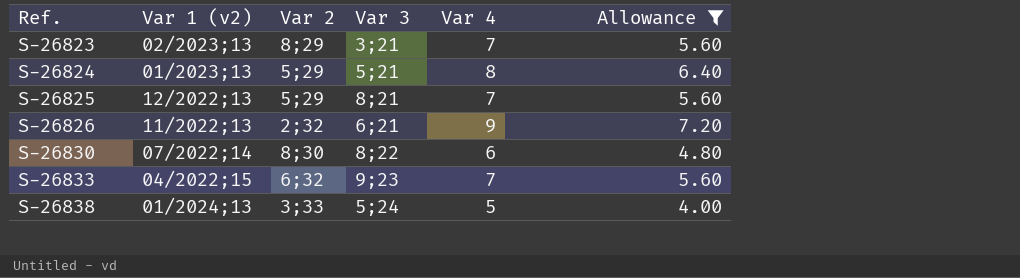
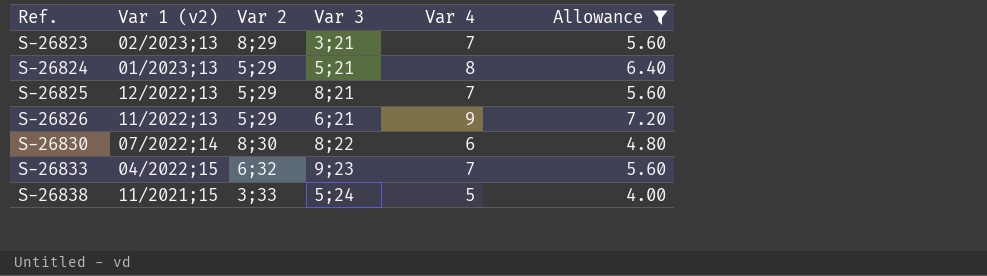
S-26826 | Var 2: 2;32 -> 5;29
S-26838 | Var 1 (v2): 01/2024;13 -> 11/2021;15

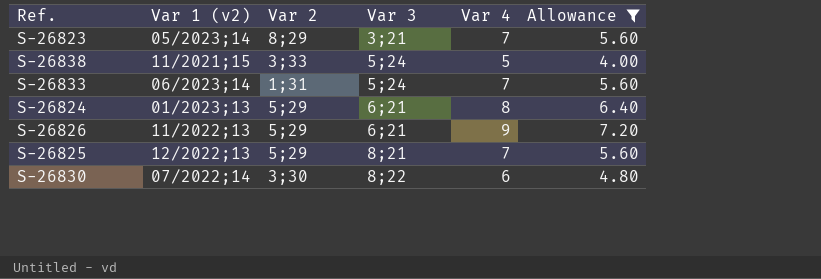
row order: Ref. ascending -> Var 3 ascending
S-26823 | Var 1 (v2): 02/2023;13 -> 05/2023;14
S-26833 | Var 1 (v2): 04/2022;15 -> 06/2023;14
S-26833 | Var 2: 6;32 -> 1;31
S-26833 | Var 3: 9;23 -> 5;24
S-26824 | Var 3: 5;21 -> 6;21
S-26830 | Var 2: 8;30 -> 3;30

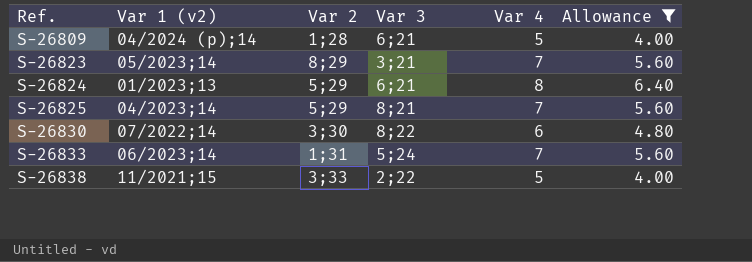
row order: Var 3 ascending -> Ref. ascending
row S-26826: 11/2022;13 | 5;29 | 6;21 | 9 | 7.20 -> none
row S-26809: none -> 04/2024 (p);14 | 1;28 | 6;21 | 5 | 4.00
S-26825 | Var 1 (v2): 12/2022;13 -> 04/2023;14
S-26838 | Var 3: 5;24 -> 2;22

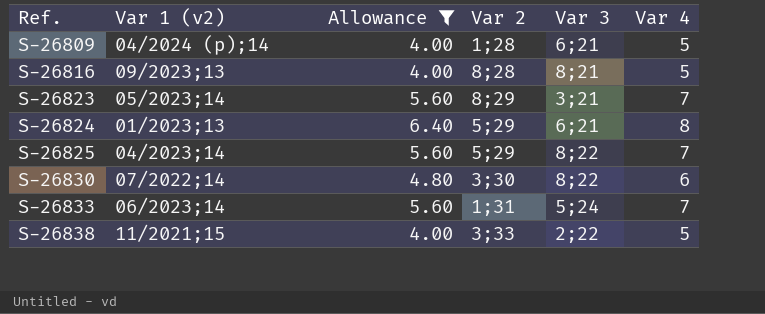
column Allowance | position: 6 -> 3
row S-26816: none -> 09/2023;13 | 4.00 | 8;28 | 8;21 | 5
S-26825 | Var 3: 8;21 -> 8;22

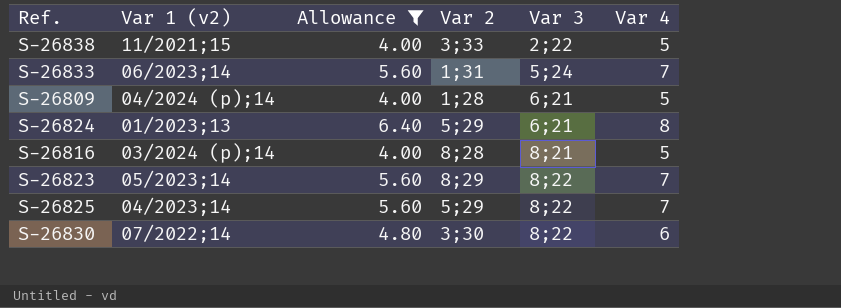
row order: Ref. ascending -> Var 3 ascending
S-26816 | Var 1 (v2): 09/2023;13 -> 03/2024 (p);14
S-26823 | Var 3: 3;21 -> 8;22

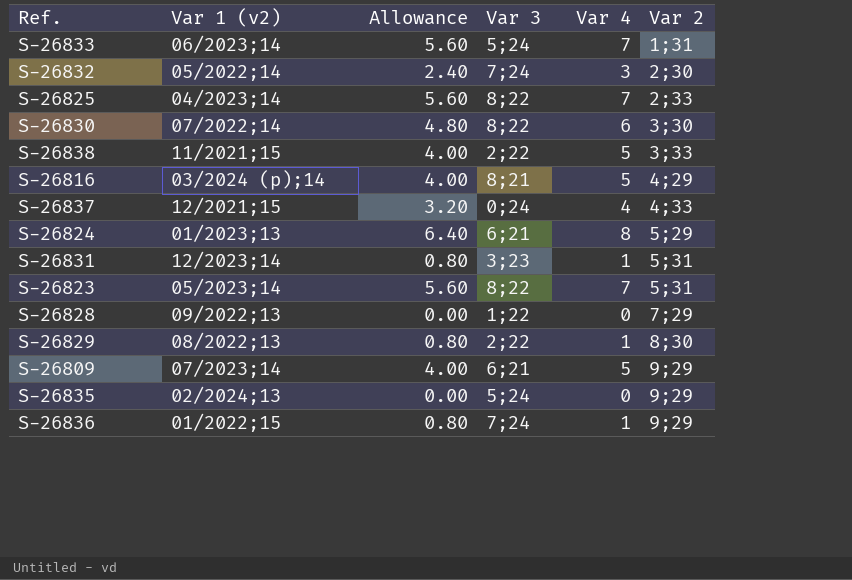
filter: Allowance >= 4.00 -> none
row order: Var 3 ascending -> Var 2 ascending
column Var 2 | position: 4 -> 6
S-26825 | Var 2: 5;29 -> 2;33
S-26816 | Var 2: 8;28 -> 4;29
S-26823 | Var 2: 8;29 -> 5;31
S-26809 | Var 1 (v2): 04/2024 (p);14 -> 07/2023;14
S-26809 | Var 2: 1;28 -> 9;29

